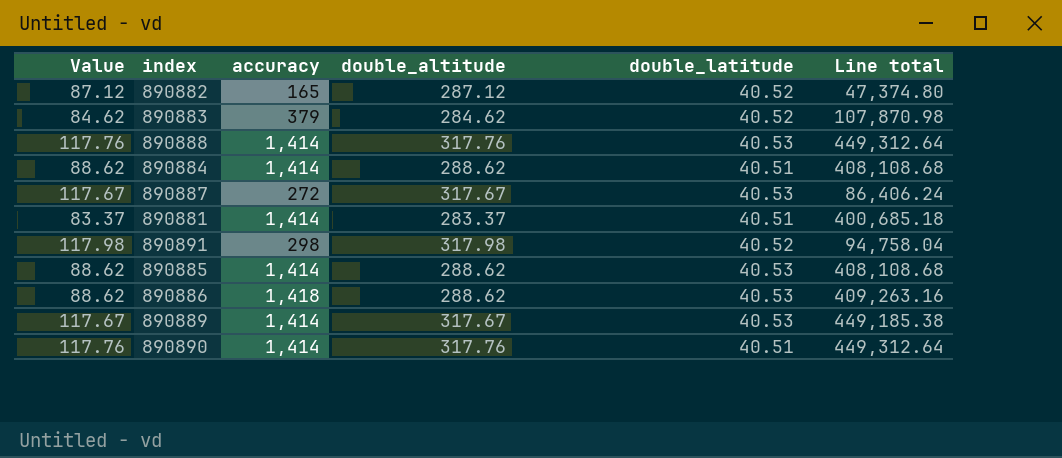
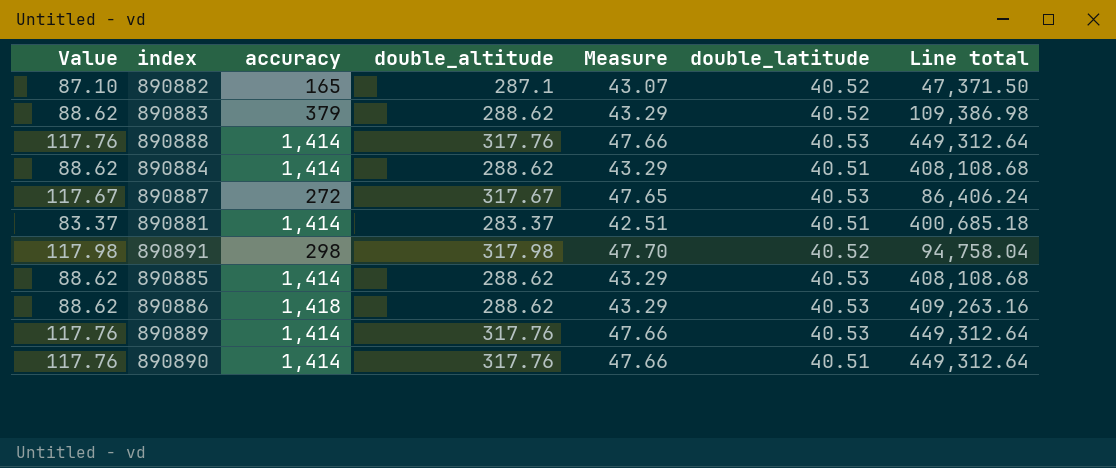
column Measure | formula: none -> [double_altitude] * 0.15
890882 | Value: 87.12 -> 87.10
890882 | double_altitude: 287.12 -> 287.1
890882 | Line total: 47,374.80 -> 47,371.50
890883 | Value: 84.62 -> 88.62
890883 | double_altitude: 284.62 -> 288.62
890883 | Line total: 107,870.98 -> 109,386.98
890889 | Value: 117.67 -> 117.76
890889 | double_altitude: 317.67 -> 317.76
890889 | Line total: 449,185.38 -> 449,312.64

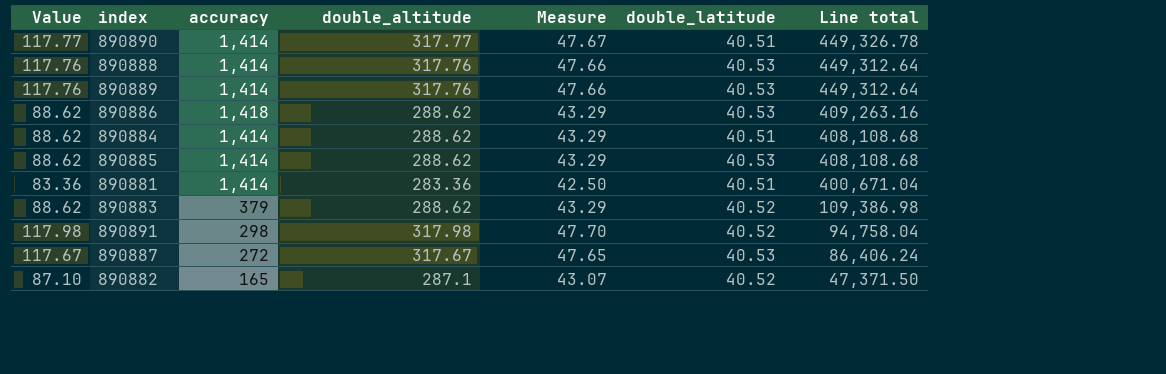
row order: none -> Line total descending
890890 | Value: 117.76 -> 117.77
890890 | double_altitude: 317.76 -> 317.77
890890 | Measure: 47.66 -> 47.67
890890 | Line total: 449,312.64 -> 449,326.78
890881 | Value: 83.37 -> 83.36
890881 | double_altitude: 283.37 -> 283.36
890881 | Measure: 42.51 -> 42.50
890881 | Line total: 400,685.18 -> 400,671.04

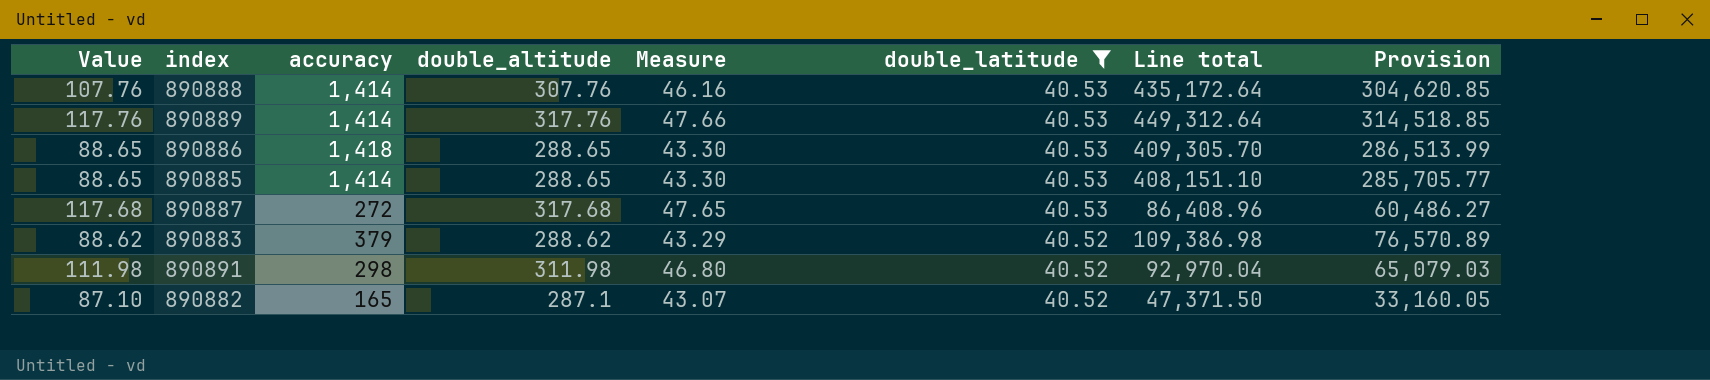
filter: none -> double_latitude != 40.51
row order: Line total descending -> double_latitude descending
column Provision | formula: none -> [Line total] * 0.7
890888 | Value: 117.76 -> 107.76
890888 | double_altitude: 317.76 -> 307.76
890888 | Measure: 47.66 -> 46.16
890888 | Line total: 449,312.64 -> 435,172.64
890886 | Value: 88.62 -> 88.65
890886 | double_altitude: 288.62 -> 288.65
890886 | Measure: 43.29 -> 43.30
890886 | Line total: 409,263.16 -> 409,305.70
890885 | Value: 88.62 -> 88.65
890885 | double_altitude: 288.62 -> 288.65
890885 | Measure: 43.29 -> 43.30
890885 | Line total: 408,108.68 -> 408,151.10
890887 | Value: 117.67 -> 117.68
890887 | double_altitude: 317.67 -> 317.68
890887 | Line total: 86,406.24 -> 86,408.96
890891 | Value: 117.98 -> 111.98
890891 | double_altitude: 317.98 -> 311.98
890891 | Measure: 47.70 -> 46.80
890891 | Line total: 94,758.04 -> 92,970.04

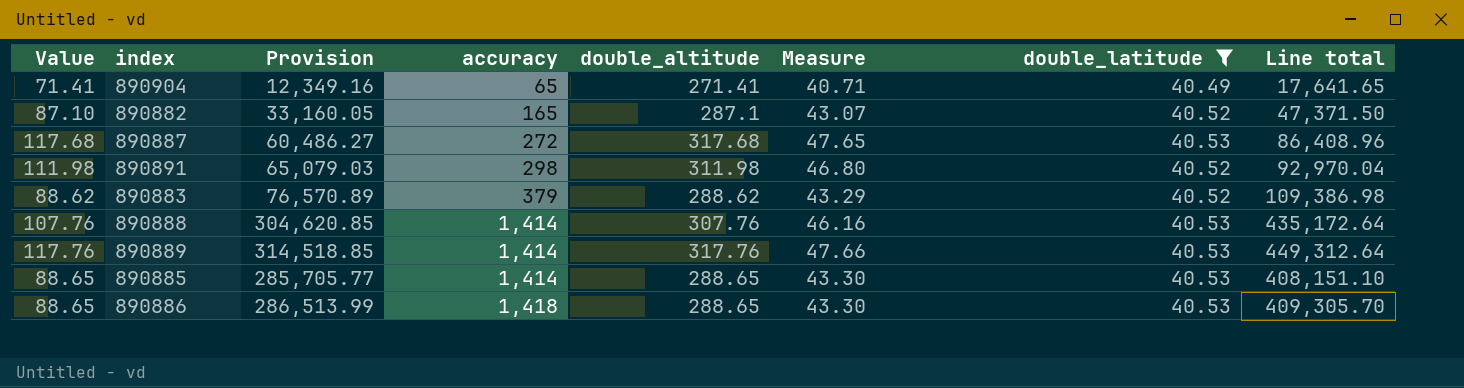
row order: double_latitude descending -> accuracy ascending
column Provision | position: 8 -> 3
row 890904: none -> 71.41 | 12,349.16 | 65 | 271.41 | 40.71 | 40.49 | 17,641.65

